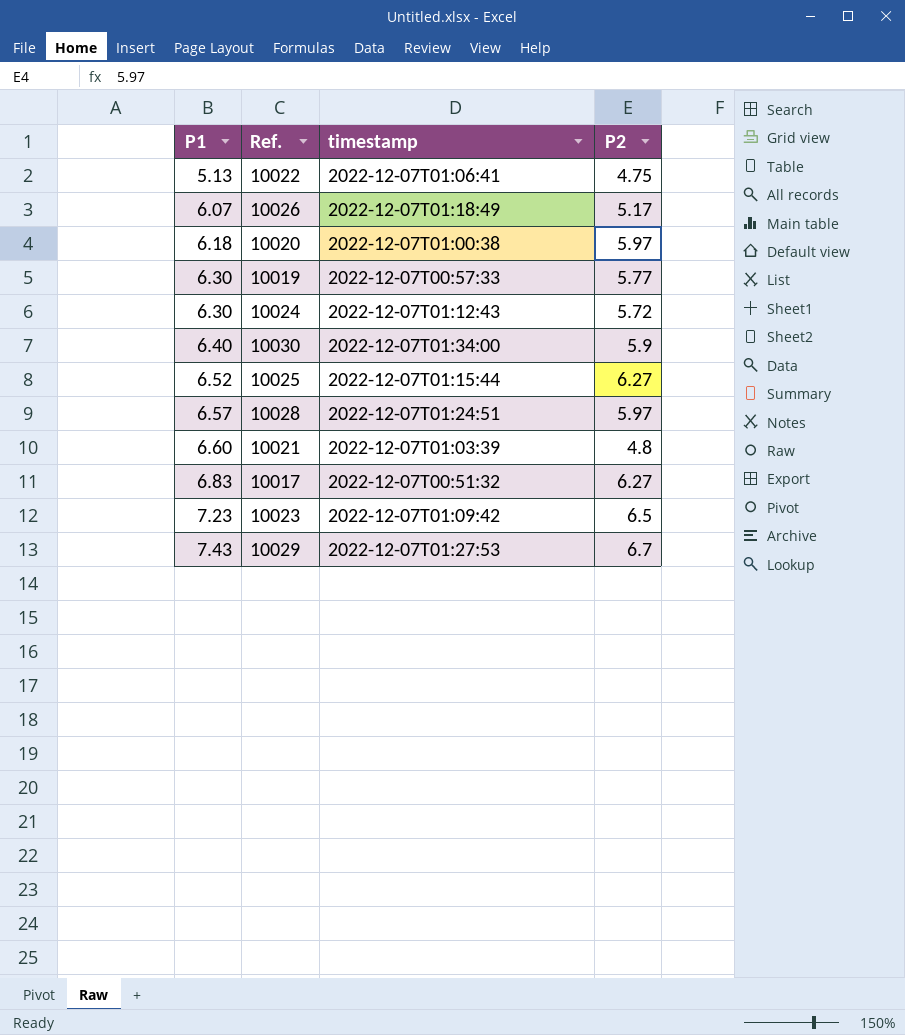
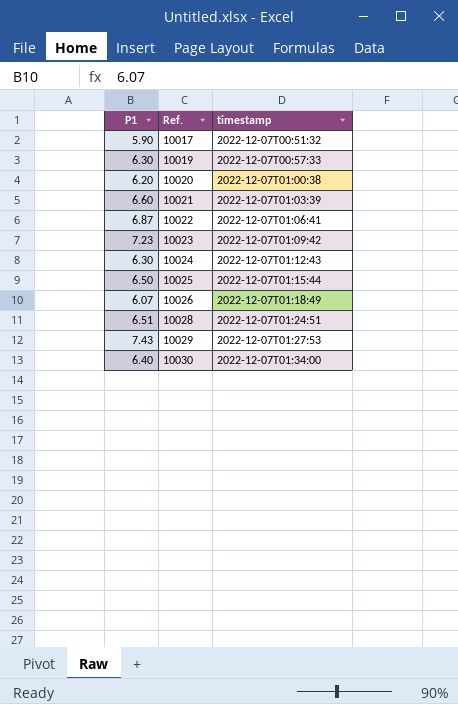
row order: P1 ascending -> Ref. ascending
column P2 | position: 4 -> none
10017 | P1: 6.83 -> 5.90
10020 | P1: 6.18 -> 6.20
10022 | P1: 5.13 -> 6.87
10025 | P1: 6.52 -> 6.50
10028 | P1: 6.57 -> 6.51

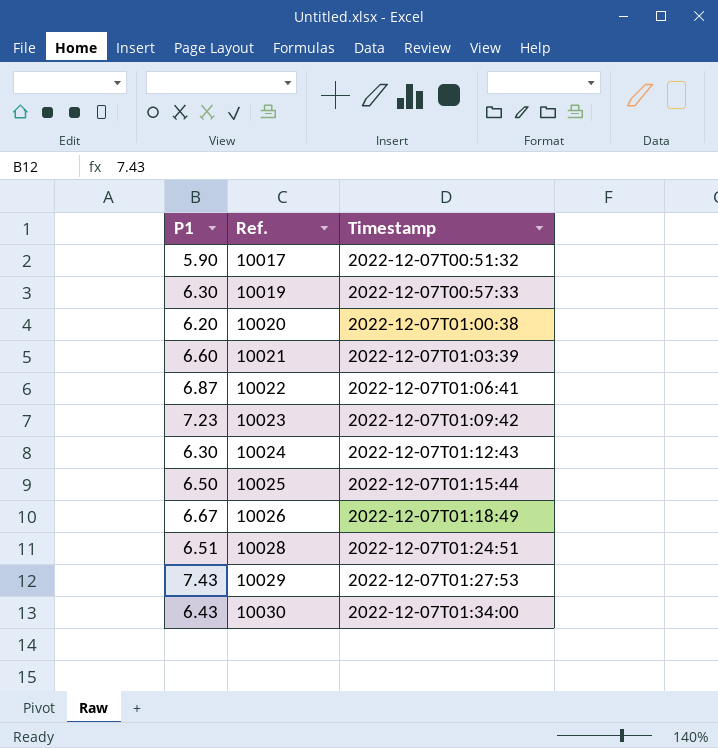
column name: timestamp -> Timestamp
10026 | P1: 6.07 -> 6.67
10030 | P1: 6.40 -> 6.43

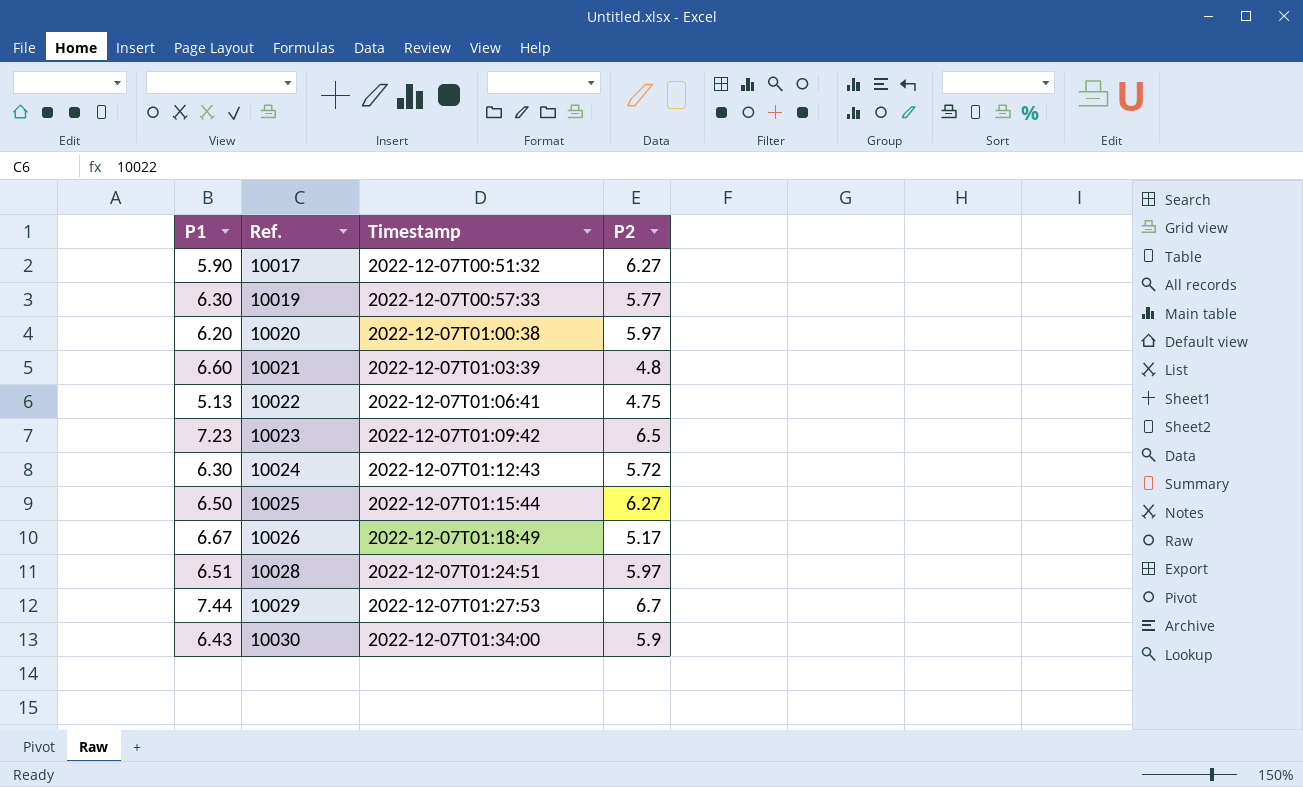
column P2 | position: none -> 4
10022 | P1: 6.87 -> 5.13
10029 | P1: 7.43 -> 7.44

